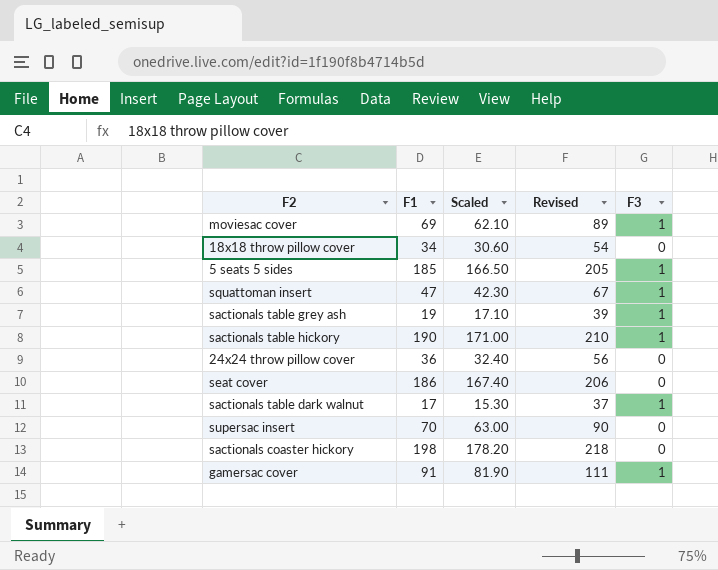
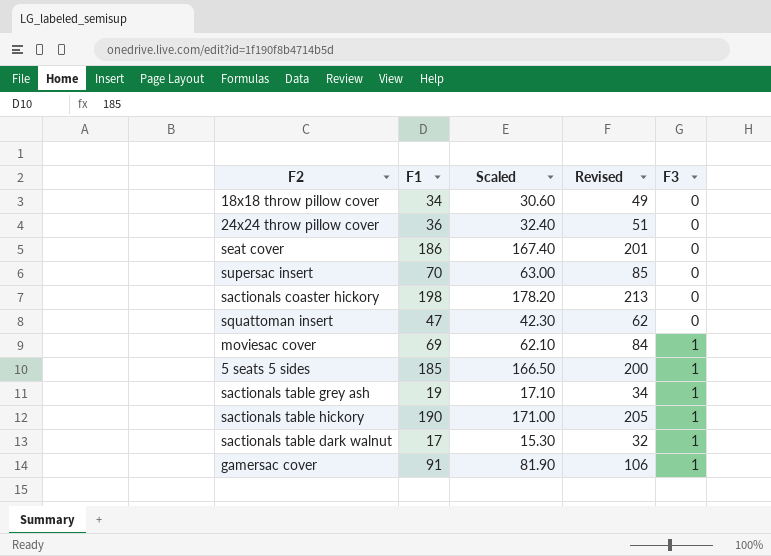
row order: none -> F3 ascending
column Revised | formula: [F1] + 20 -> [F1] + 15
squattoman insert | F3: 1 -> 0

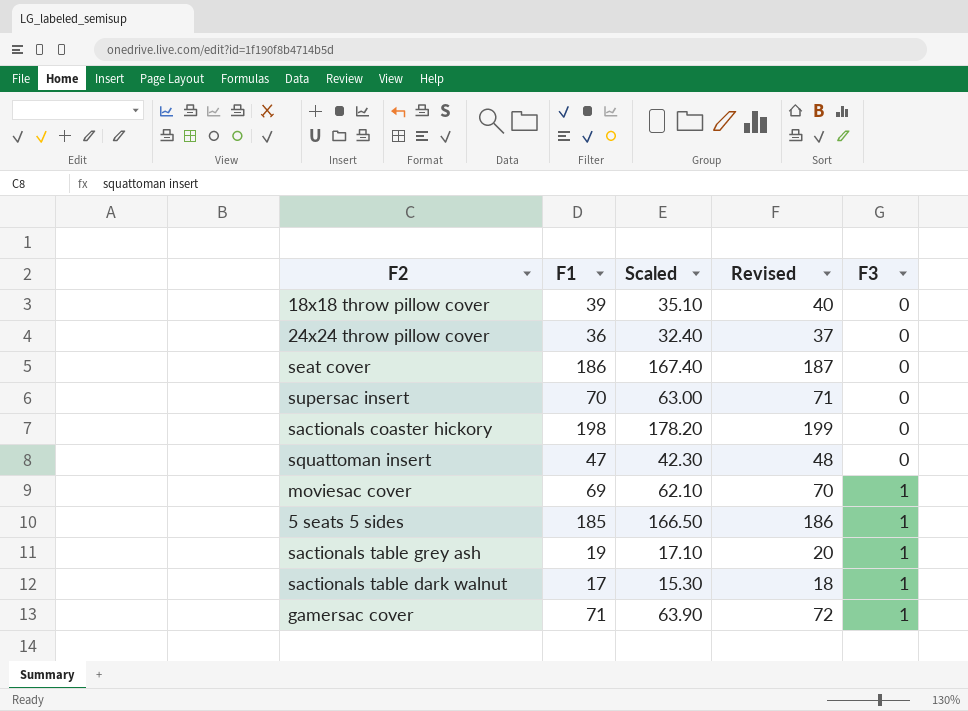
column Revised | formula: [F1] + 15 -> [F1] + 1
row sactionals table hickory: 190 | 171.00 | 205 | 1 -> none
18x18 throw pillow cover | F1: 34 -> 39
18x18 throw pillow cover | Scaled: 30.60 -> 35.10
gamersac cover | F1: 91 -> 71
gamersac cover | Scaled: 81.90 -> 63.90

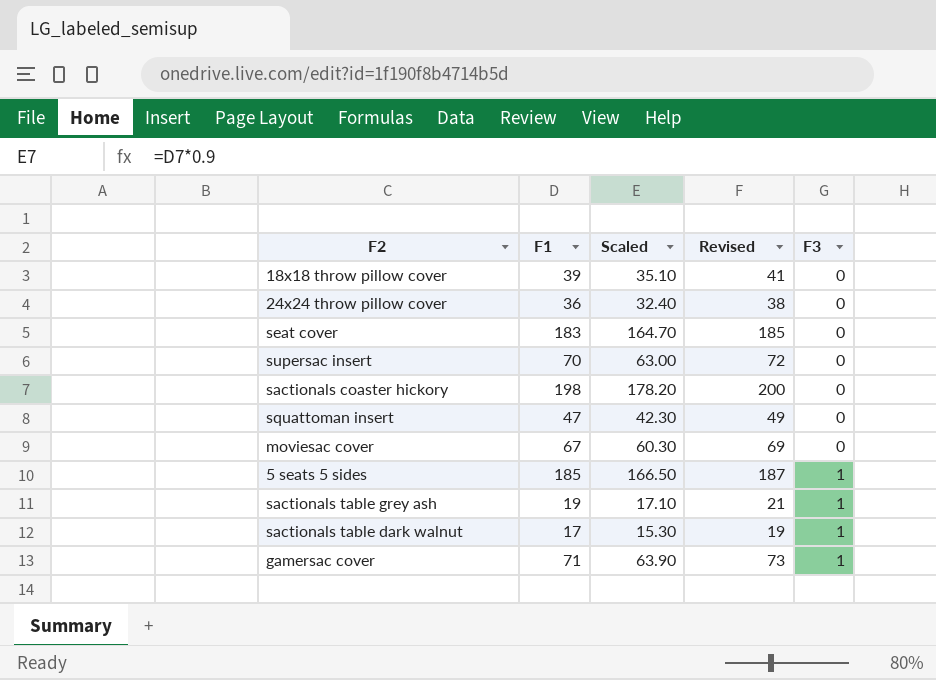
column Revised | formula: [F1] + 1 -> [F1] + 2
seat cover | F1: 186 -> 183
seat cover | Scaled: 167.40 -> 164.70
moviesac cover | F1: 69 -> 67
moviesac cover | Scaled: 62.10 -> 60.30
moviesac cover | F3: 1 -> 0

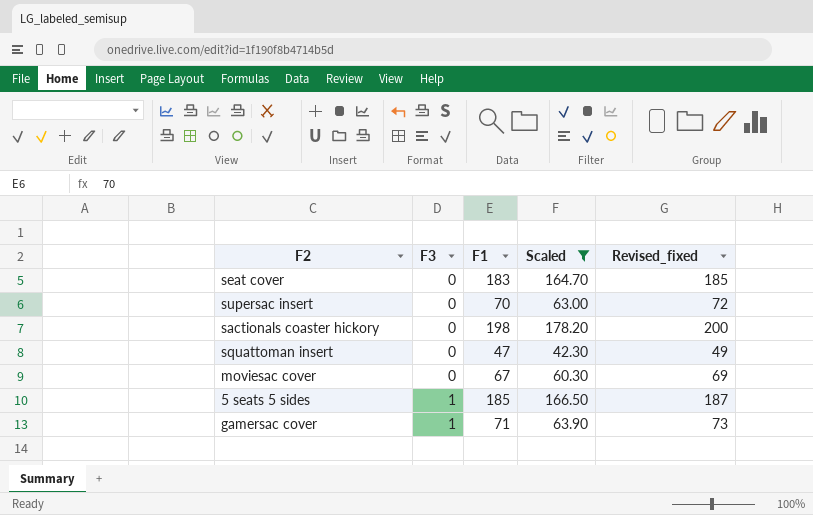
filter: none -> Scaled >= 42.30
column F3 | position: 5 -> 2
column name: Revised -> Revised_fixed

